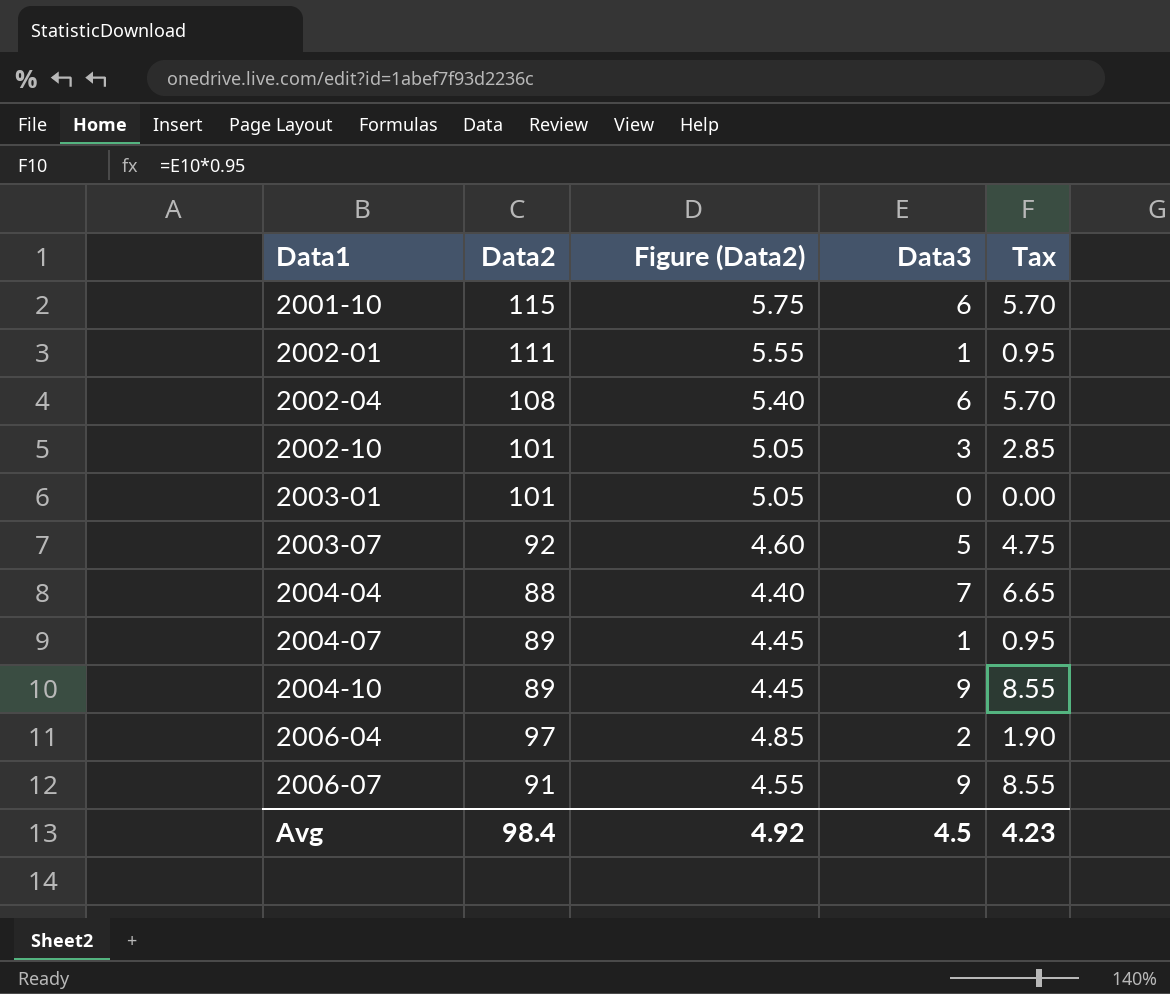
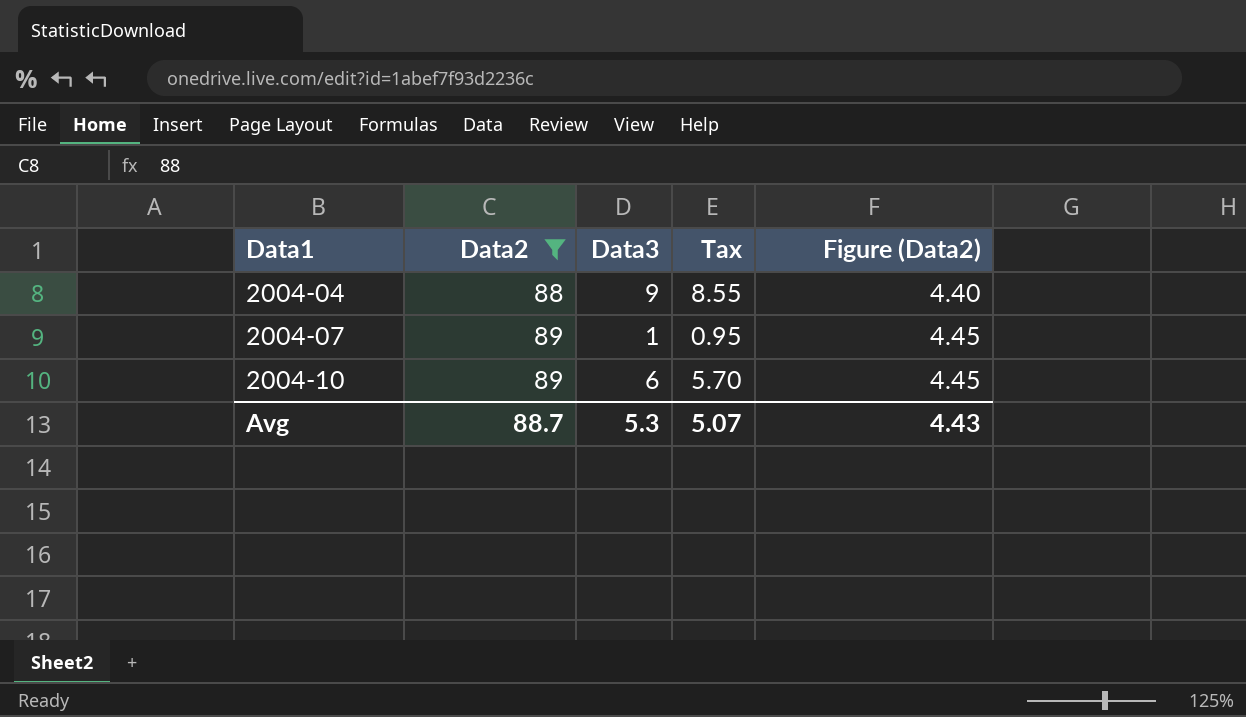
filter: none -> Data2 <= 89
column Figure (Data2) | position: 3 -> 5
2004-04 | Data3: 7 -> 9
2004-04 | Tax: 6.65 -> 8.55
2004-10 | Data3: 9 -> 6
2004-10 | Tax: 8.55 -> 5.70
Avg | Data2: 98.4 -> 88.7
Avg | Data3: 4.5 -> 5.3
Avg | Tax: 4.23 -> 5.07
Avg | Figure (Data2): 4.92 -> 4.43

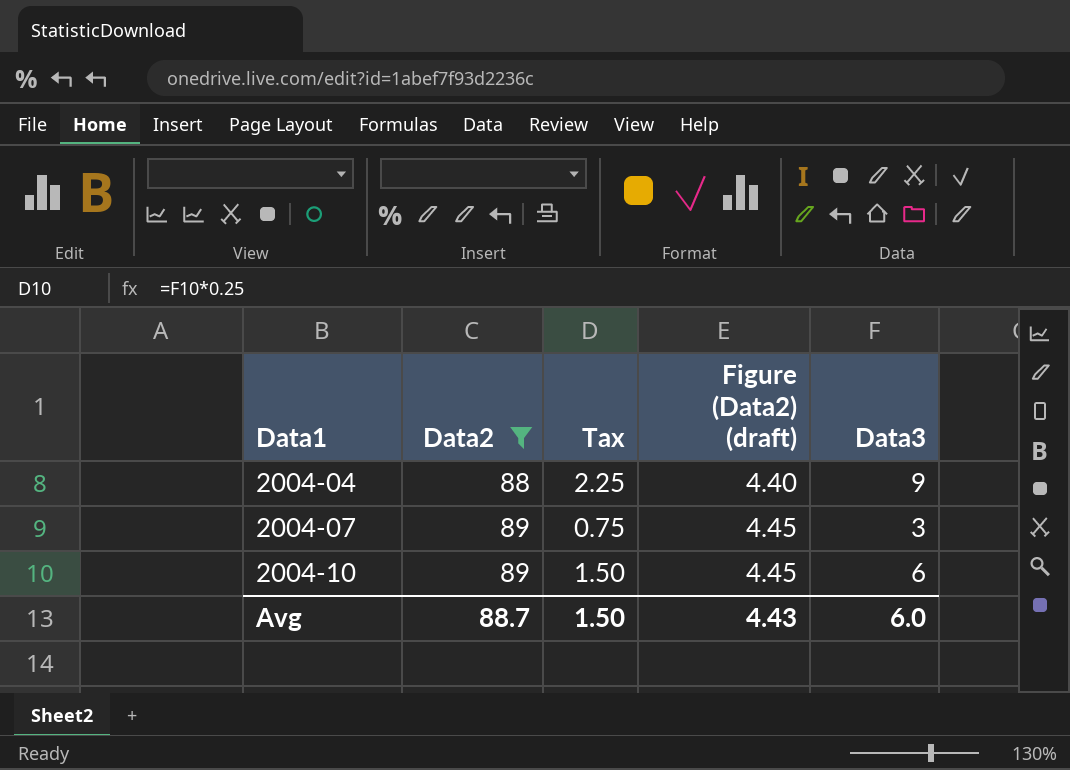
column Tax | formula: [Data3] * 0.95 -> [Data3] * 0.25
column name: Figure (Data2) -> Figure (Data2) (draft)
column Data3 | position: 3 -> 5
2004-07 | Data3: 1 -> 3
Avg | Tax: 5.07 -> 1.50
Avg | Data3: 5.3 -> 6.0

